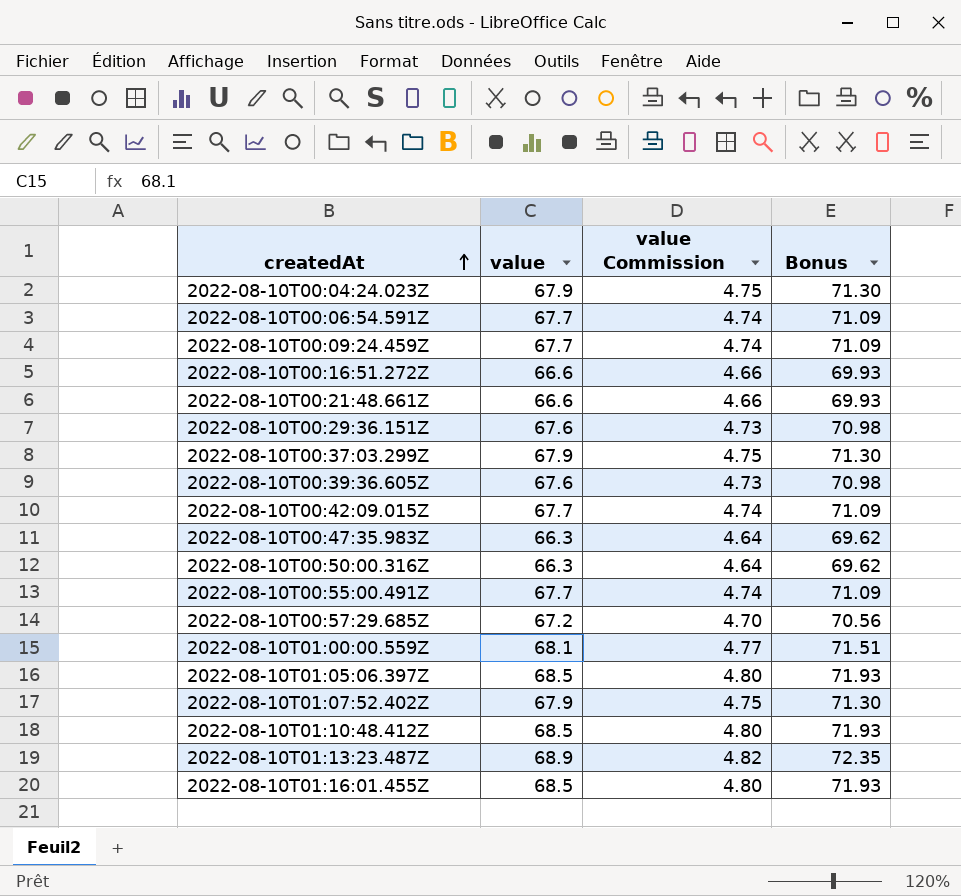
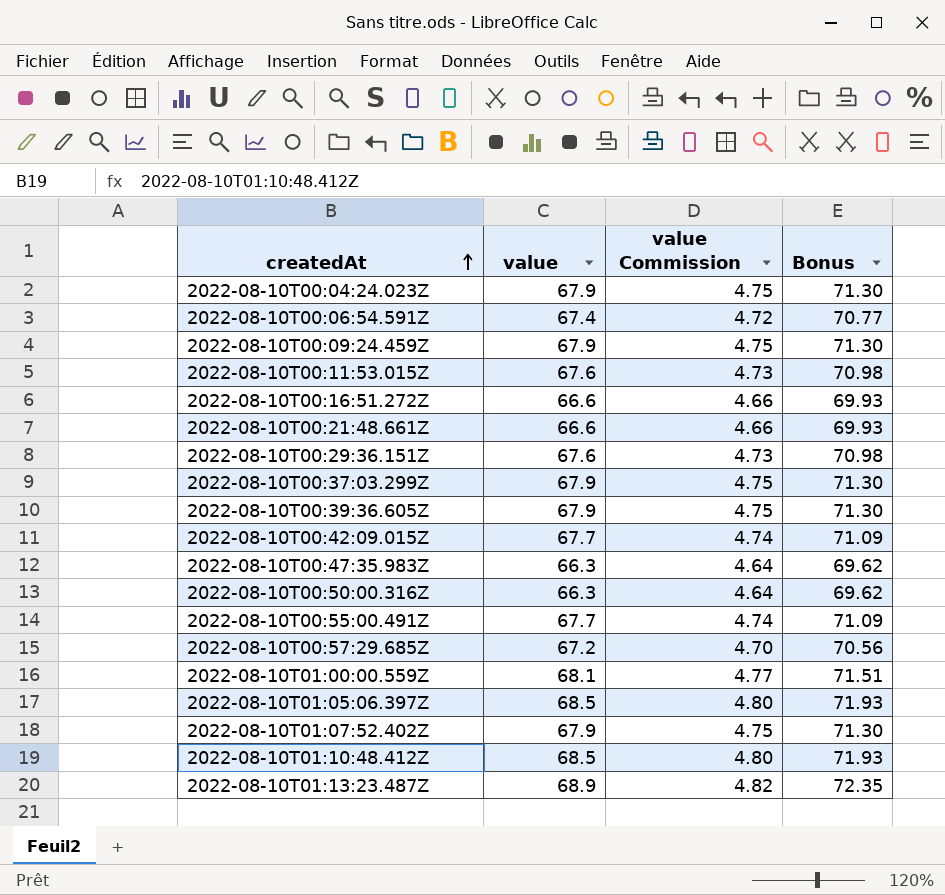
row 2022-08-10T01:16:01.455Z: 68.5 | 4.80 | 71.93 -> none
2022-08-10T00:06:54.591Z | value: 67.7 -> 67.4
2022-08-10T00:06:54.591Z | value Commission: 4.74 -> 4.72
2022-08-10T00:06:54.591Z | Bonus: 71.09 -> 70.77
2022-08-10T00:09:24.459Z | value: 67.7 -> 67.9
2022-08-10T00:09:24.459Z | value Commission: 4.74 -> 4.75
2022-08-10T00:09:24.459Z | Bonus: 71.09 -> 71.30
row 2022-08-10T00:11:53.015Z: none -> 67.6 | 4.73 | 70.98
2022-08-10T00:39:36.605Z | value: 67.6 -> 67.9
2022-08-10T00:39:36.605Z | value Commission: 4.73 -> 4.75
2022-08-10T00:39:36.605Z | Bonus: 70.98 -> 71.30

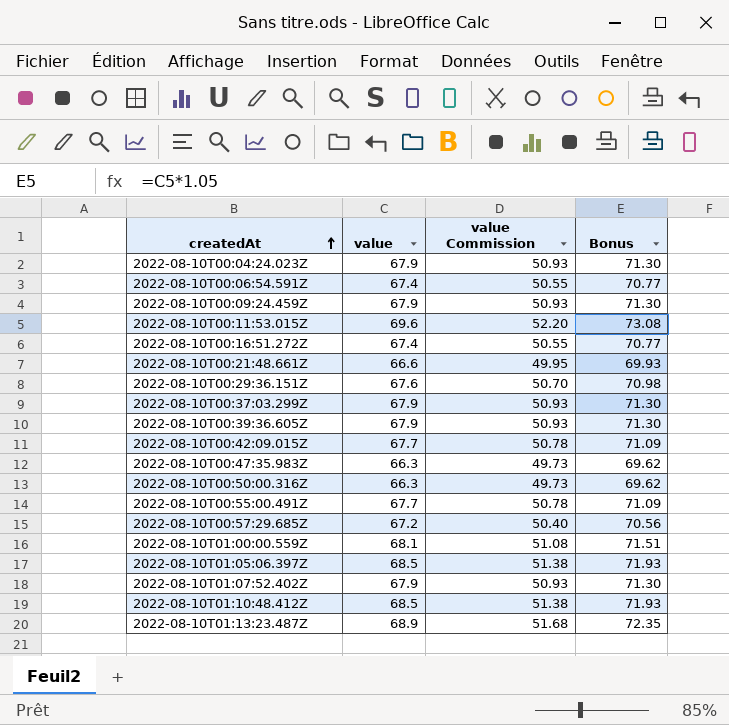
column value Commission | formula: [value] * 0.07 -> [value] * 0.75
2022-08-10T00:11:53.015Z | value: 67.6 -> 69.6
2022-08-10T00:11:53.015Z | Bonus: 70.98 -> 73.08
2022-08-10T00:16:51.272Z | value: 66.6 -> 67.4
2022-08-10T00:16:51.272Z | Bonus: 69.93 -> 70.77

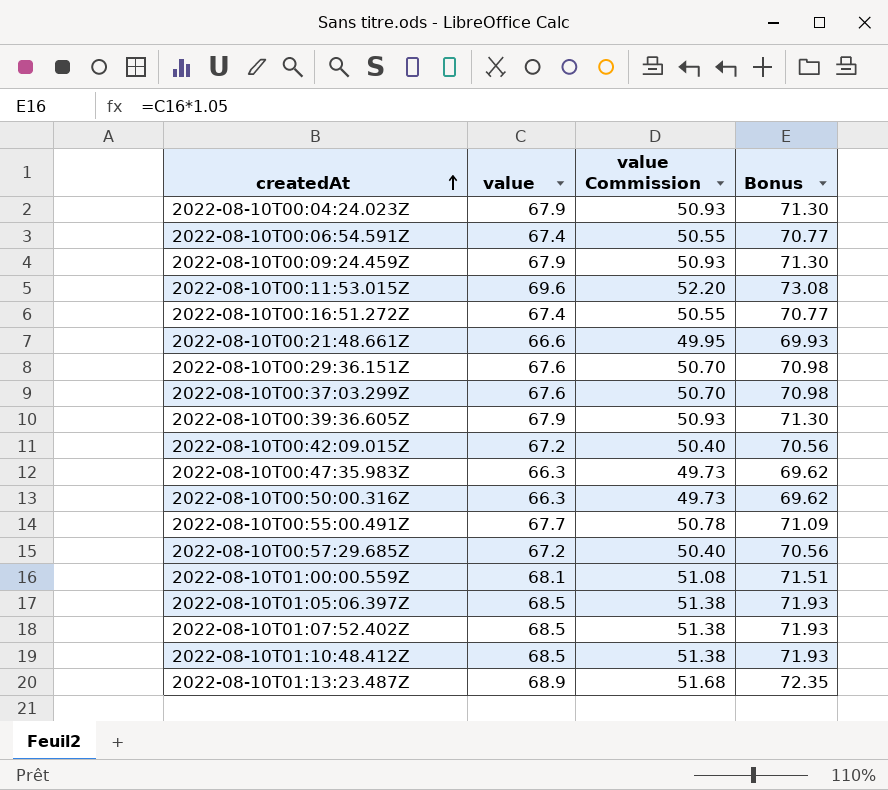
2022-08-10T00:37:03.299Z | value: 67.9 -> 67.6
2022-08-10T00:37:03.299Z | value Commission: 50.93 -> 50.70
2022-08-10T00:37:03.299Z | Bonus: 71.30 -> 70.98
2022-08-10T00:42:09.015Z | value: 67.7 -> 67.2
2022-08-10T00:42:09.015Z | value Commission: 50.78 -> 50.40
2022-08-10T00:42:09.015Z | Bonus: 71.09 -> 70.56
2022-08-10T01:07:52.402Z | value: 67.9 -> 68.5
2022-08-10T01:07:52.402Z | value Commission: 50.93 -> 51.38
2022-08-10T01:07:52.402Z | Bonus: 71.30 -> 71.93

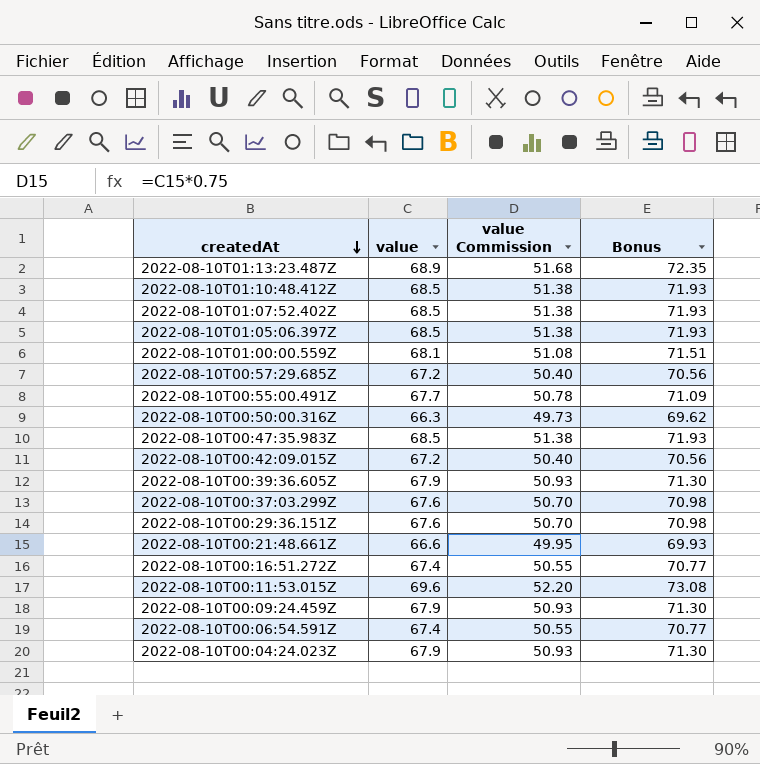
row order: createdAt ascending -> createdAt descending
2022-08-10T00:47:35.983Z | value: 66.3 -> 68.5
2022-08-10T00:47:35.983Z | value Commission: 49.73 -> 51.38
2022-08-10T00:47:35.983Z | Bonus: 69.62 -> 71.93

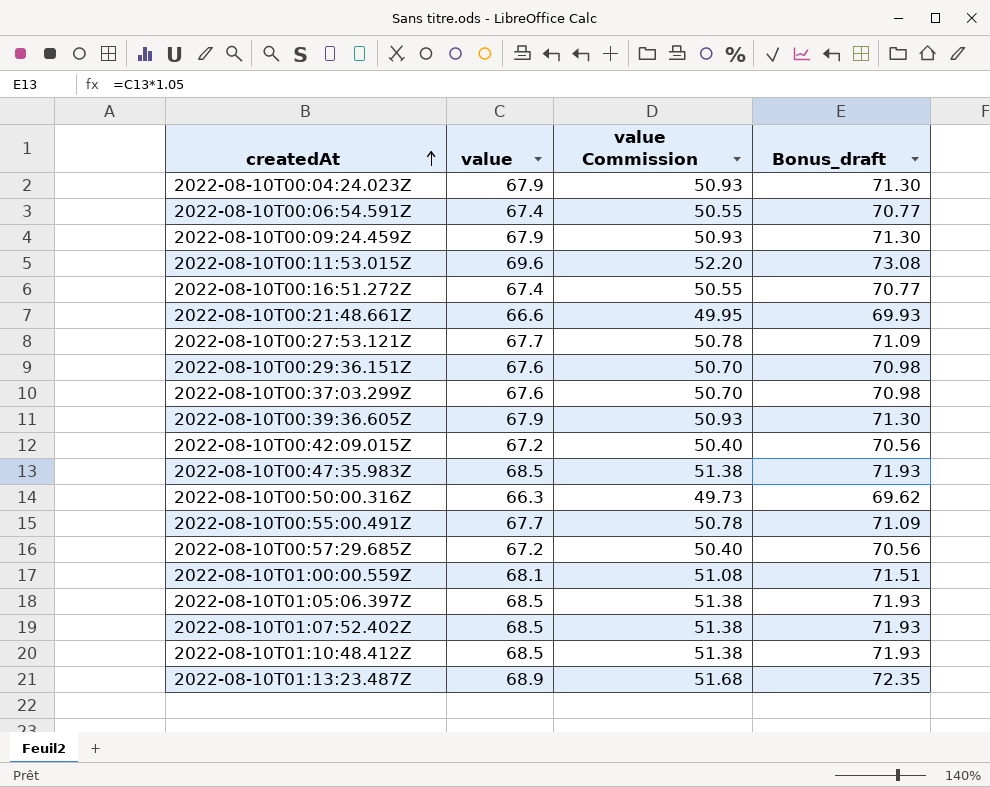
row order: createdAt descending -> createdAt ascending
column name: Bonus -> Bonus_draft
row 2022-08-10T00:27:53.121Z: none -> 67.7 | 50.78 | 71.09

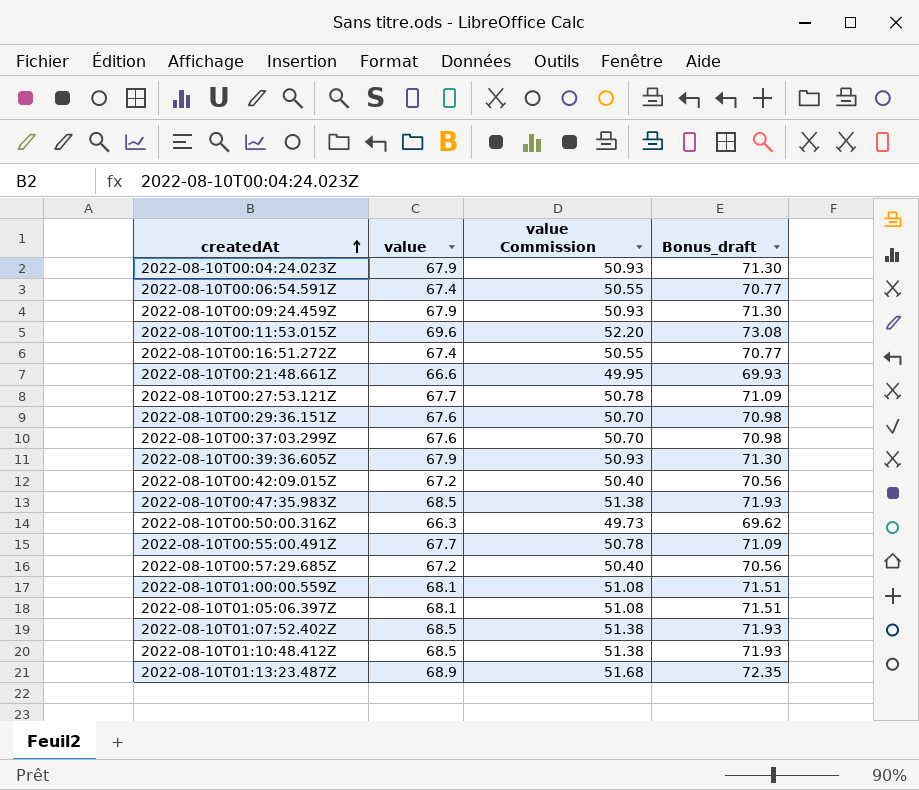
2022-08-10T01:05:06.397Z | value: 68.5 -> 68.1
2022-08-10T01:05:06.397Z | value Commission: 51.38 -> 51.08
2022-08-10T01:05:06.397Z | Bonus_draft: 71.93 -> 71.51

